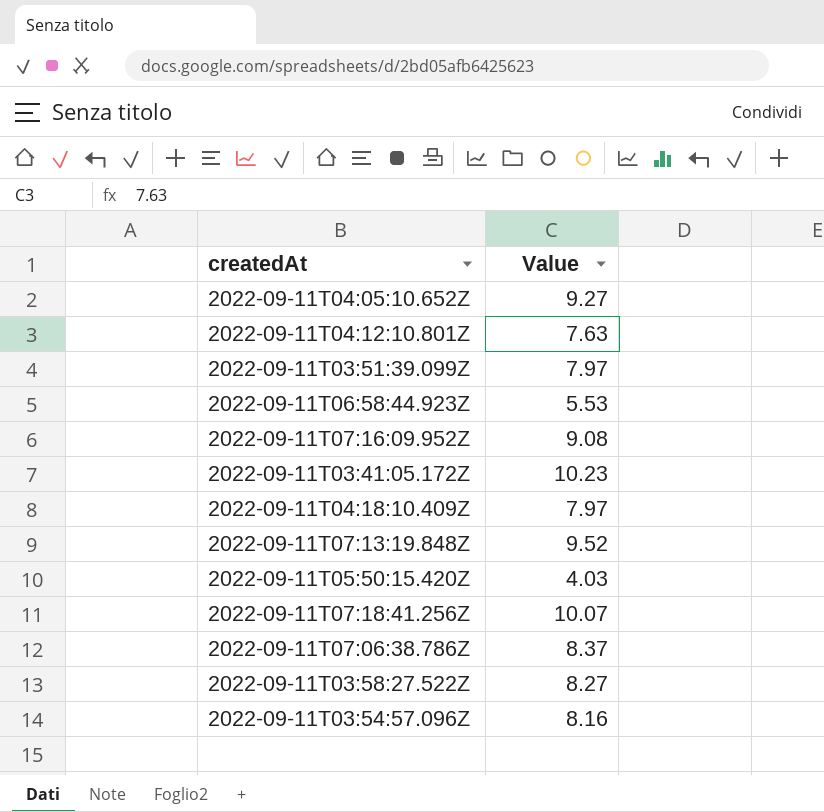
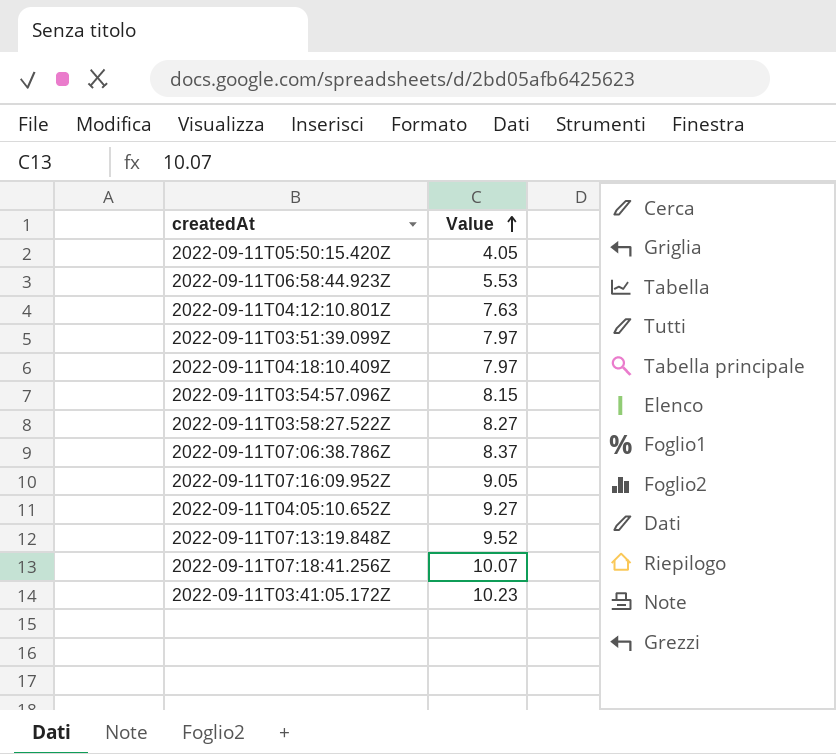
row order: none -> Value ascending
2022-09-11T05:50:15.420Z | Value: 4.03 -> 4.05
2022-09-11T03:54:57.096Z | Value: 8.16 -> 8.15
2022-09-11T07:16:09.952Z | Value: 9.08 -> 9.05

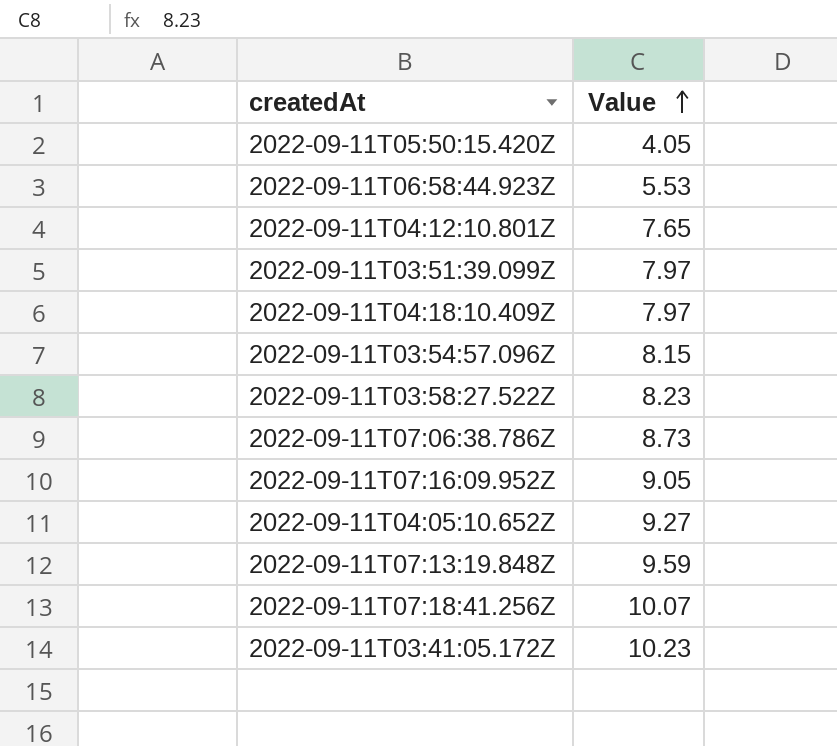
2022-09-11T04:12:10.801Z | Value: 7.63 -> 7.65
2022-09-11T03:58:27.522Z | Value: 8.27 -> 8.23
2022-09-11T07:06:38.786Z | Value: 8.37 -> 8.73
2022-09-11T07:13:19.848Z | Value: 9.52 -> 9.59

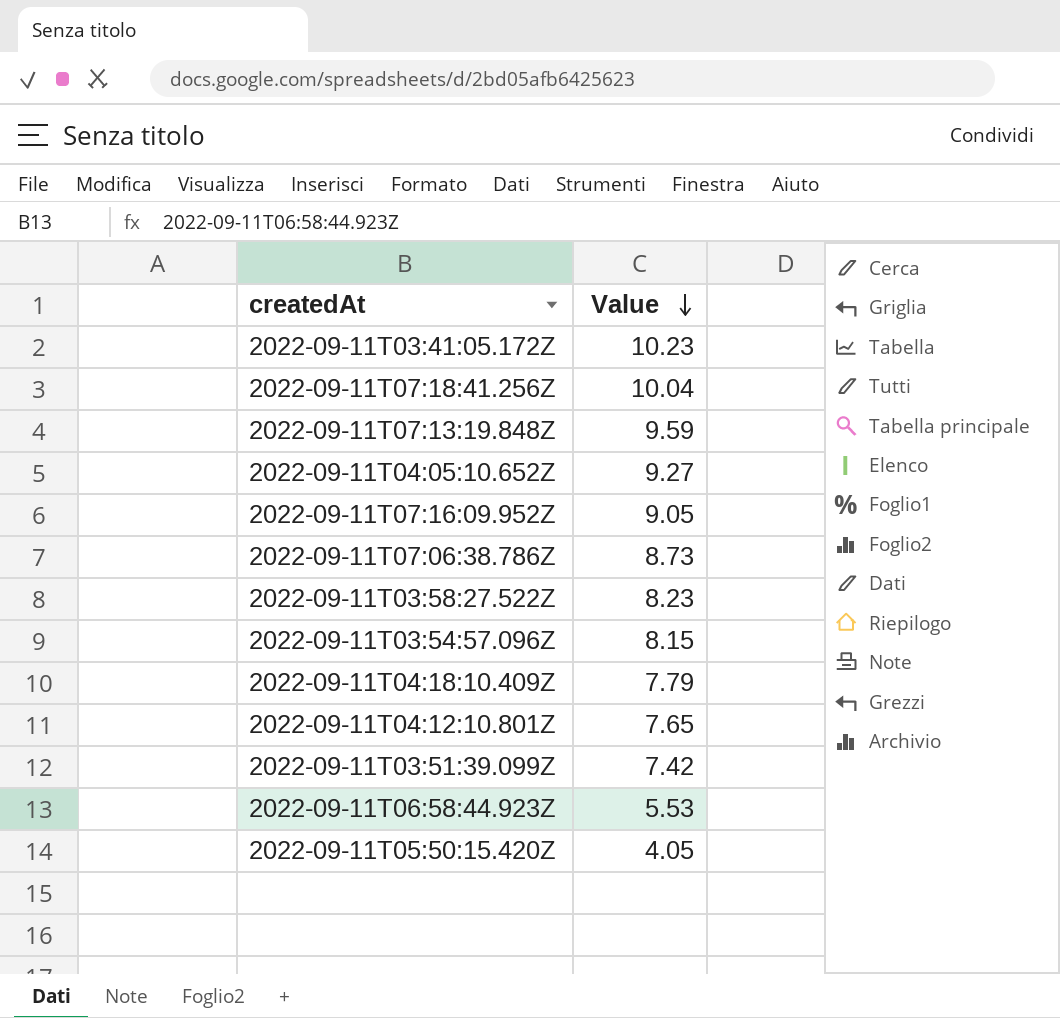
row order: Value ascending -> Value descending
2022-09-11T07:18:41.256Z | Value: 10.07 -> 10.04
2022-09-11T04:18:10.409Z | Value: 7.97 -> 7.79
2022-09-11T03:51:39.099Z | Value: 7.97 -> 7.42

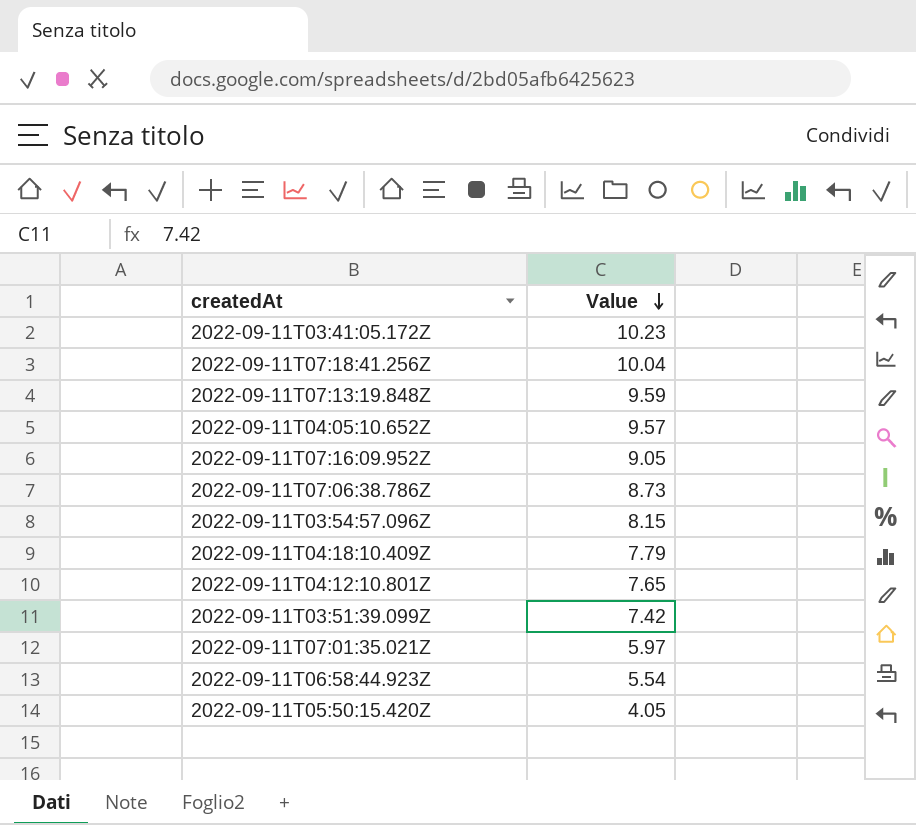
row 2022-09-11T03:58:27.522Z: 8.23 -> none
2022-09-11T04:05:10.652Z | Value: 9.27 -> 9.57
row 2022-09-11T07:01:35.021Z: none -> 5.97
2022-09-11T06:58:44.923Z | Value: 5.53 -> 5.54

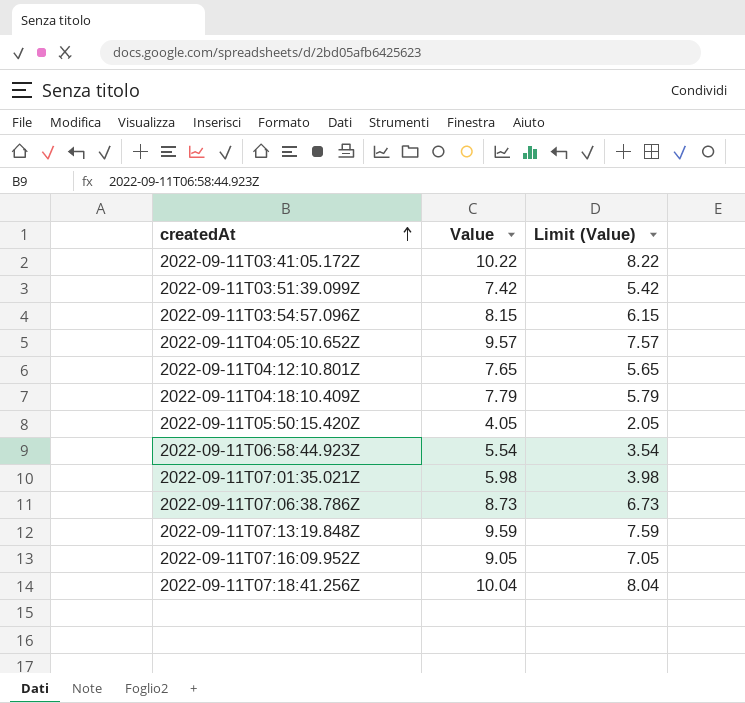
row order: Value descending -> createdAt ascending
column Limit (Value) | formula: none -> [Value] - 2
2022-09-11T03:41:05.172Z | Value: 10.23 -> 10.22
2022-09-11T07:01:35.021Z | Value: 5.97 -> 5.98

